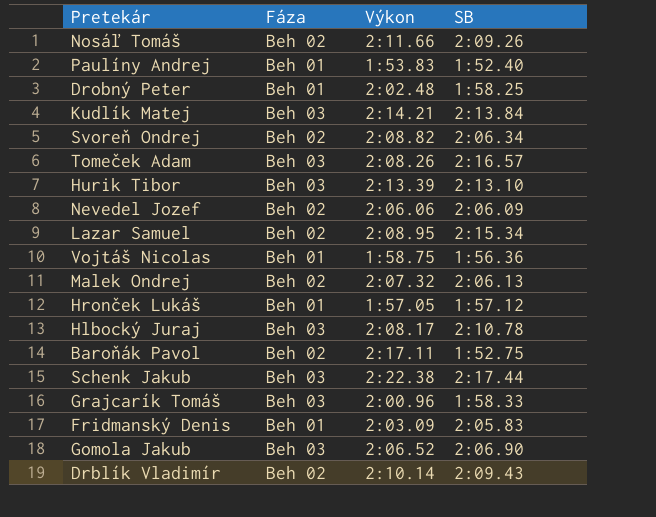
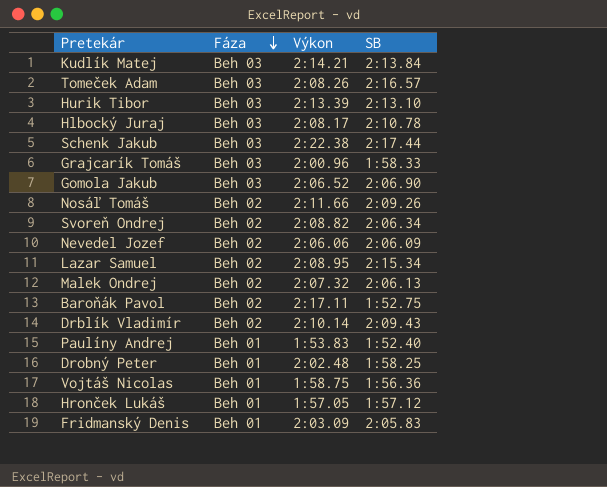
row order: none -> Fáza descending

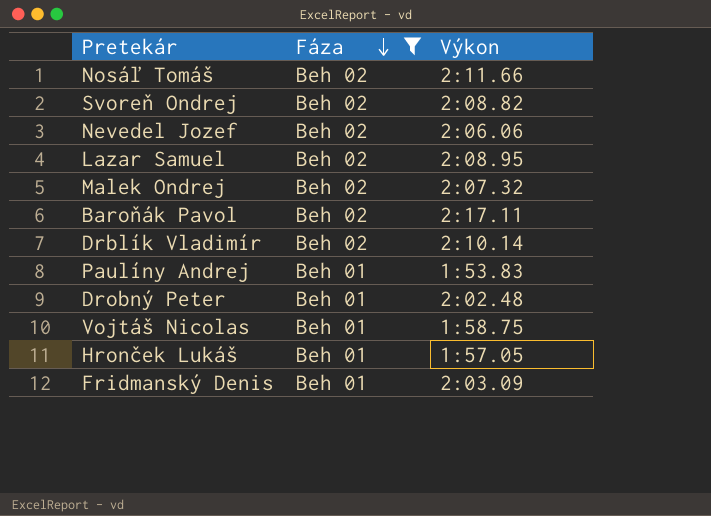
filter: none -> Fáza != Beh 03
column SB | position: 4 -> none

